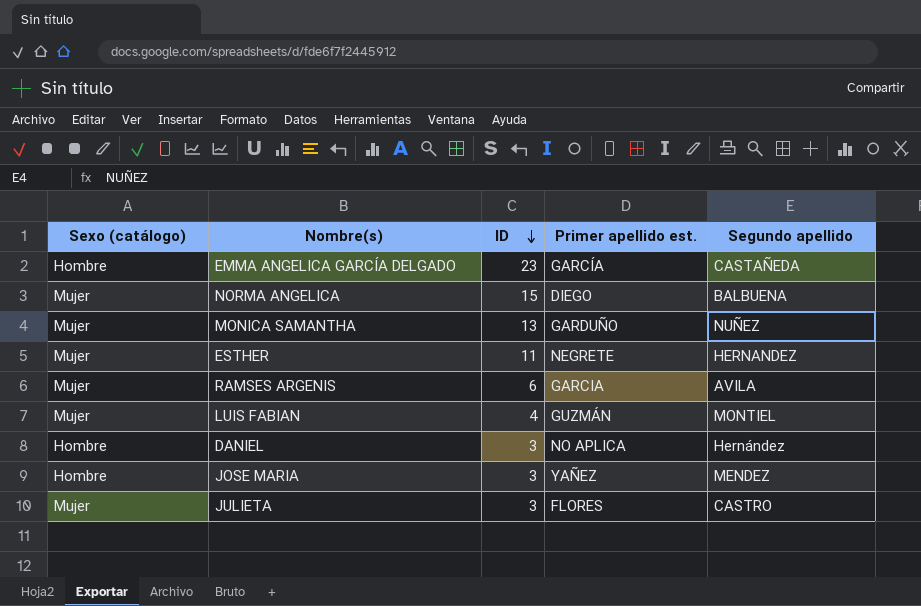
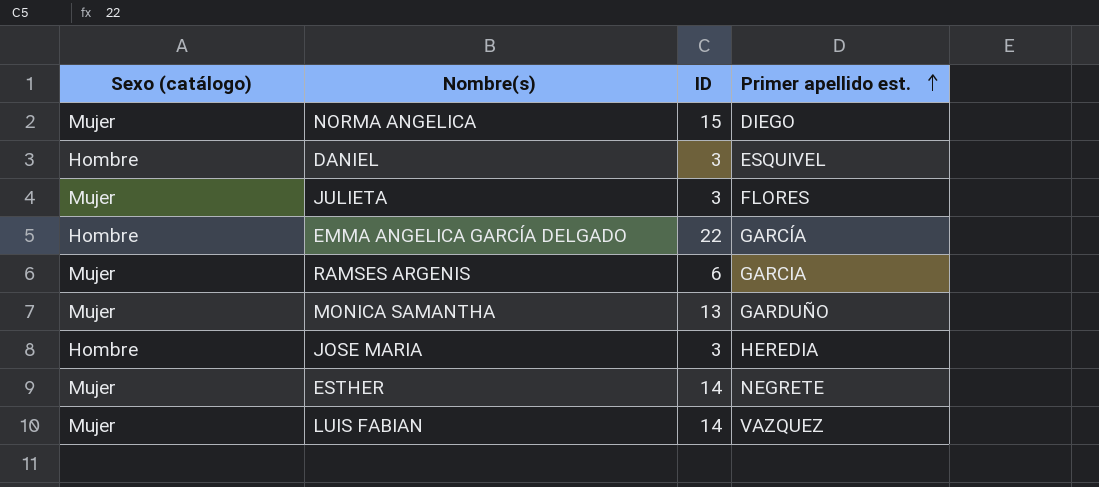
row order: ID descending -> Primer apellido est. ascending
column Segundo apellido | position: 5 -> none
DANIEL | Primer apellido est.: NO APLICA -> ESQUIVEL
EMMA ANGELICA GARCÍA DELGADO | ID: 23 -> 22
JOSE MARIA | Primer apellido est.: YAÑEZ -> HEREDIA
ESTHER | ID: 11 -> 14
LUIS FABIAN | ID: 4 -> 14
LUIS FABIAN | Primer apellido est.: GUZMÁN -> VAZQUEZ

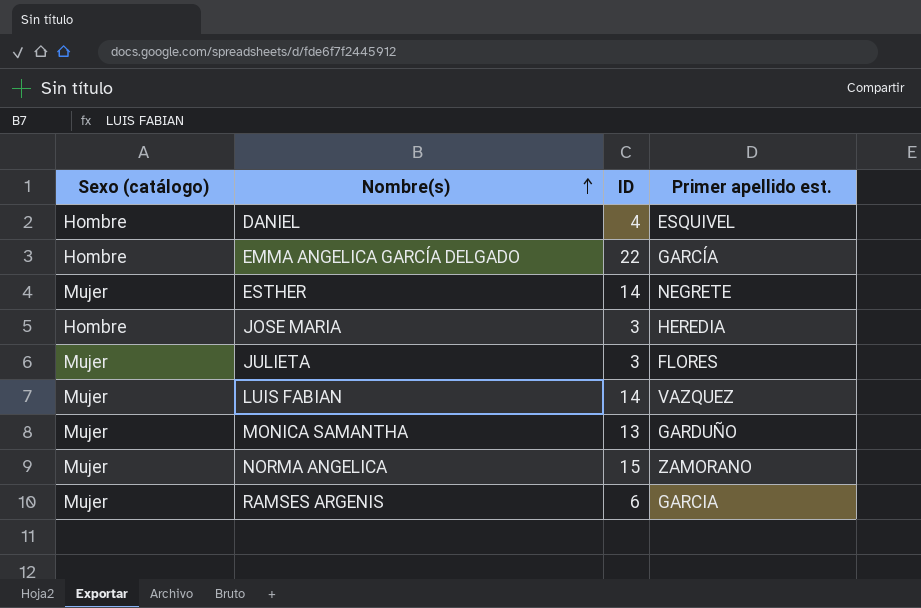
row order: Primer apellido est. ascending -> Nombre(s) ascending
DANIEL | ID: 3 -> 4
NORMA ANGELICA | Primer apellido est.: DIEGO -> ZAMORANO

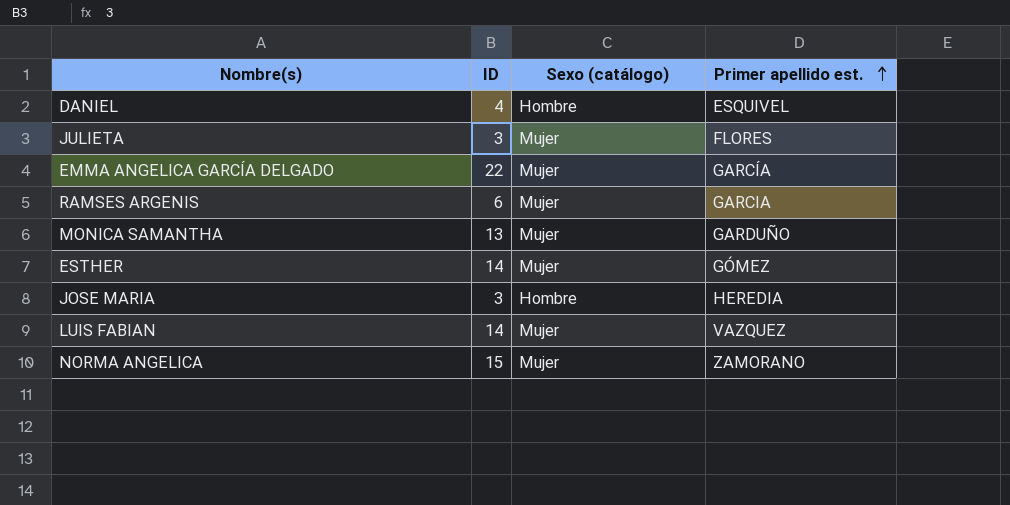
row order: Nombre(s) ascending -> Primer apellido est. ascending
column Sexo (catálogo) | position: 1 -> 3
EMMA ANGELICA GARCÍA DELGADO | Sexo (catálogo): Hombre -> Mujer
ESTHER | Primer apellido est.: NEGRETE -> GÓMEZ

